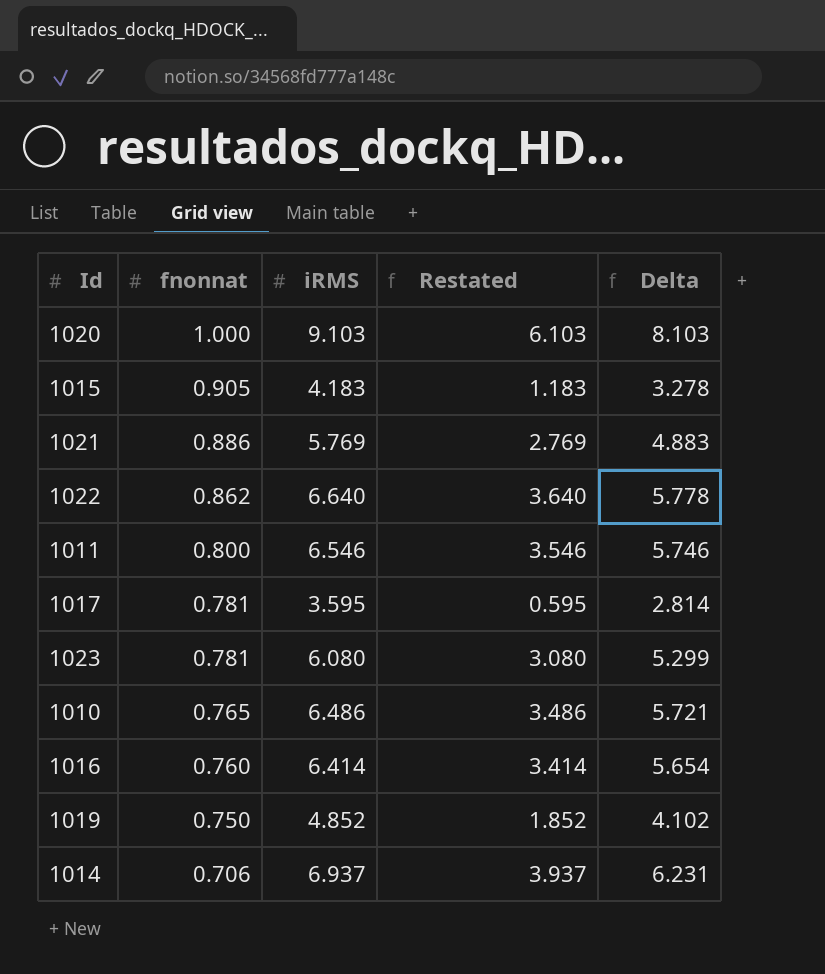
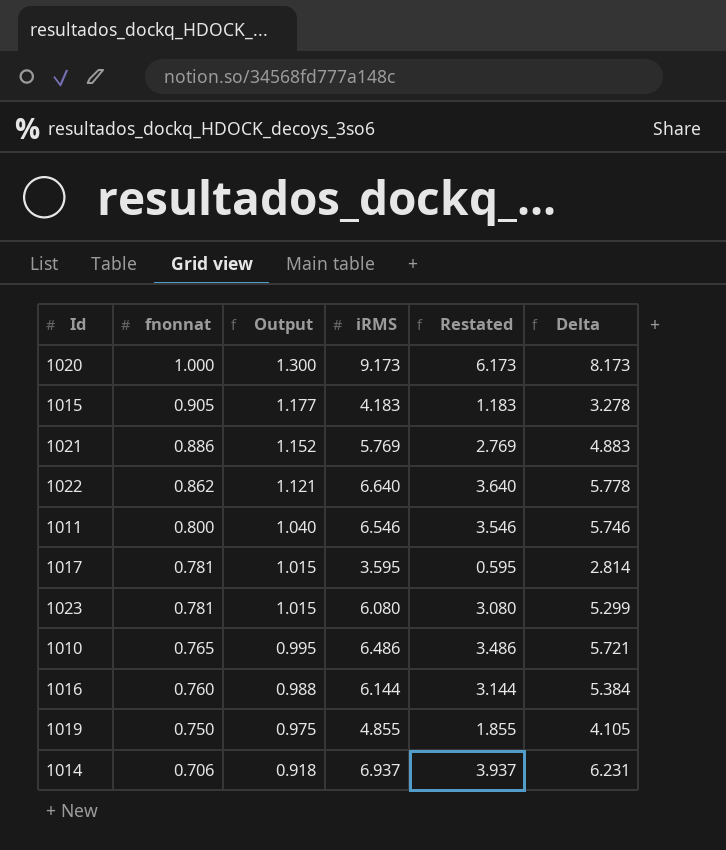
column Output | formula: none -> [fnonnat] * 1.3
1020 | iRMS: 9.103 -> 9.173
1020 | Restated: 6.103 -> 6.173
1020 | Delta: 8.103 -> 8.173
1016 | iRMS: 6.414 -> 6.144
1016 | Restated: 3.414 -> 3.144
1016 | Delta: 5.654 -> 5.384
1019 | iRMS: 4.852 -> 4.855
1019 | Restated: 1.852 -> 1.855
1019 | Delta: 4.102 -> 4.105

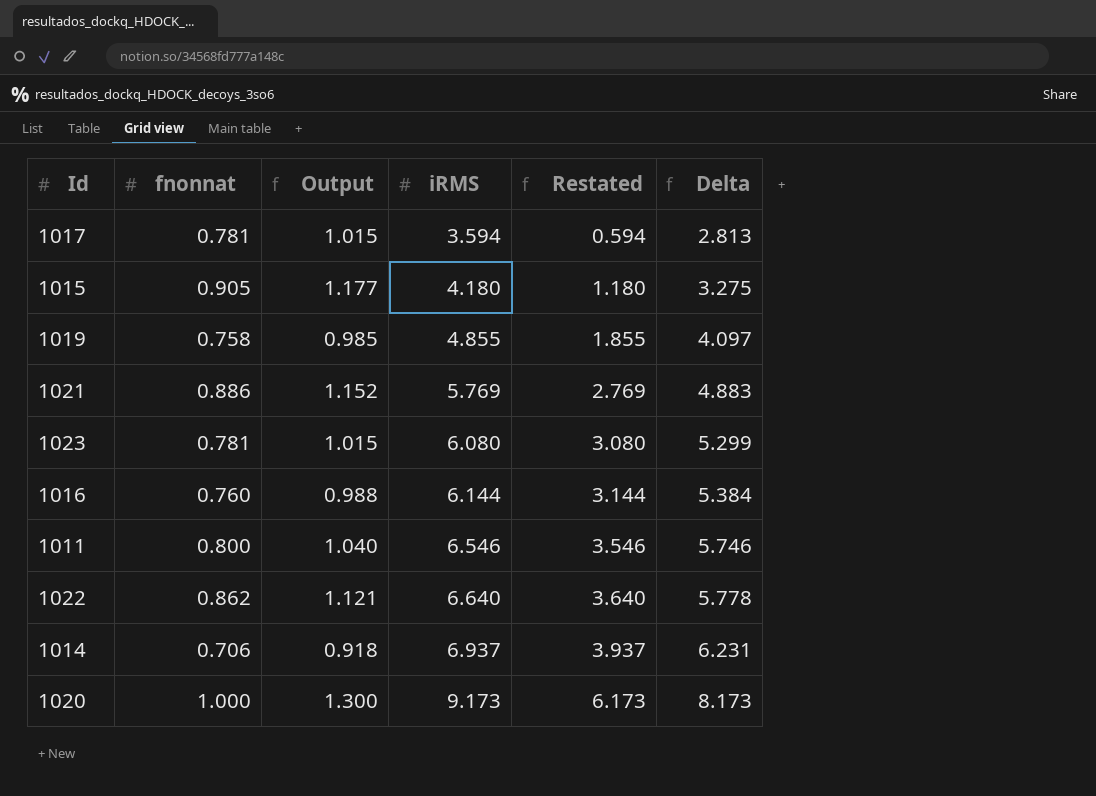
row order: fnonnat descending -> iRMS ascending
row 1010: 0.765 | 0.995 | 6.486 | 3.486 | 5.721 -> none
1017 | iRMS: 3.595 -> 3.594
1017 | Restated: 0.595 -> 0.594
1017 | Delta: 2.814 -> 2.813
1015 | iRMS: 4.183 -> 4.180
1015 | Restated: 1.183 -> 1.180
1015 | Delta: 3.278 -> 3.275
1019 | fnonnat: 0.750 -> 0.758
1019 | Output: 0.975 -> 0.985
1019 | Delta: 4.105 -> 4.097

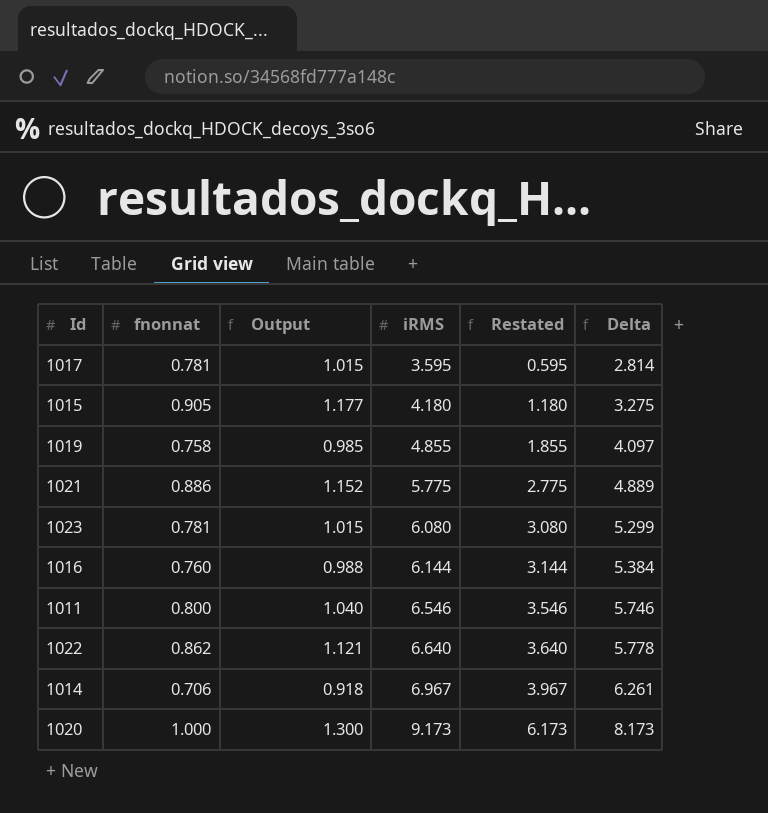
1017 | iRMS: 3.594 -> 3.595
1017 | Restated: 0.594 -> 0.595
1017 | Delta: 2.813 -> 2.814
1021 | iRMS: 5.769 -> 5.775
1021 | Restated: 2.769 -> 2.775
1021 | Delta: 4.883 -> 4.889
1014 | iRMS: 6.937 -> 6.967
1014 | Restated: 3.937 -> 3.967
1014 | Delta: 6.231 -> 6.261

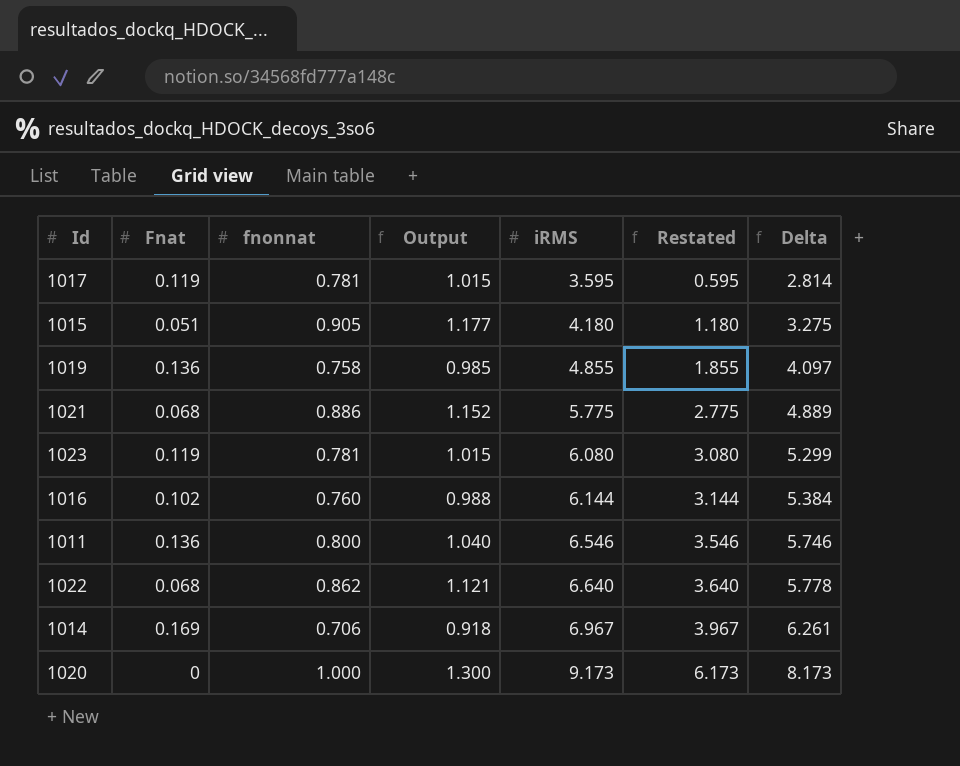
column Fnat | position: none -> 2

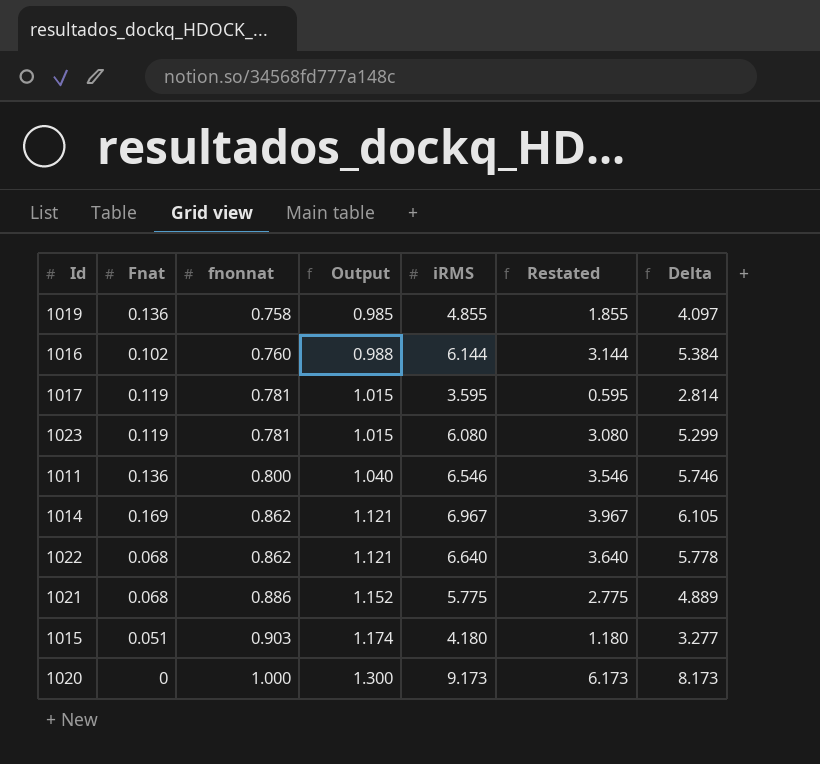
row order: iRMS ascending -> fnonnat ascending
1014 | fnonnat: 0.706 -> 0.862
1014 | Output: 0.918 -> 1.121
1014 | Delta: 6.261 -> 6.105
1015 | fnonnat: 0.905 -> 0.903
1015 | Output: 1.177 -> 1.174
1015 | Delta: 3.275 -> 3.277

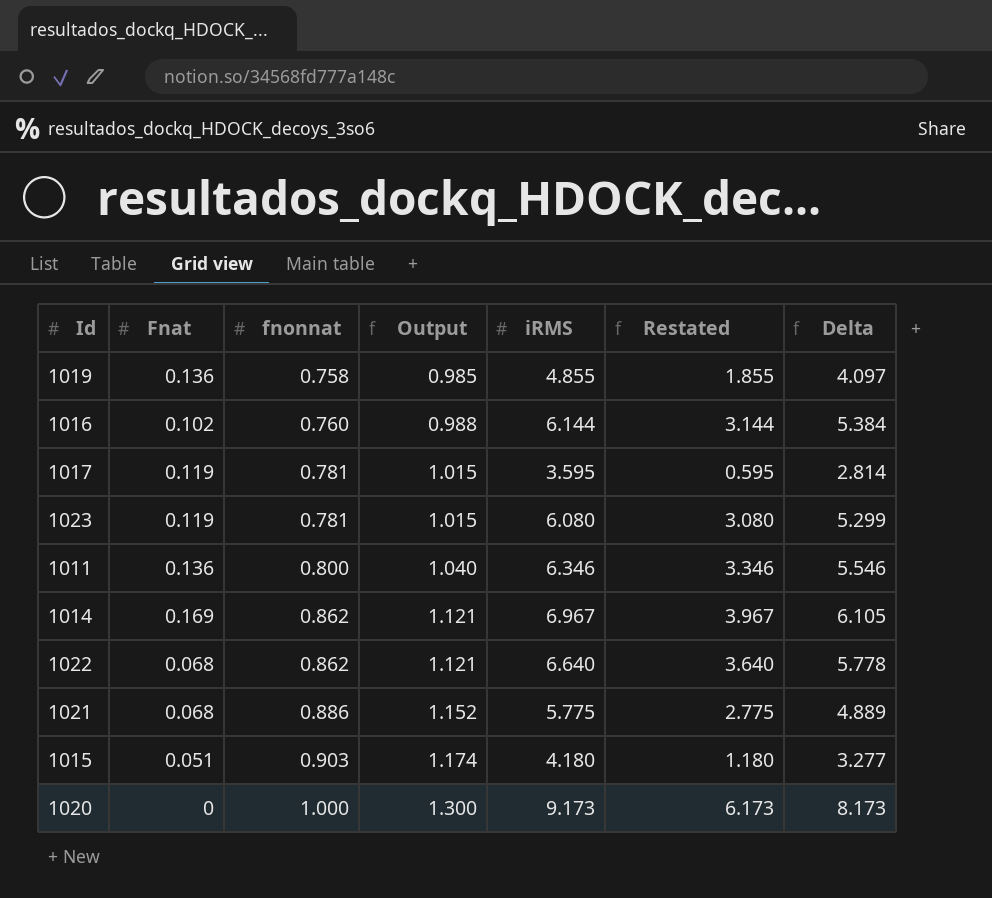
1011 | iRMS: 6.546 -> 6.346
1011 | Restated: 3.546 -> 3.346
1011 | Delta: 5.746 -> 5.546

